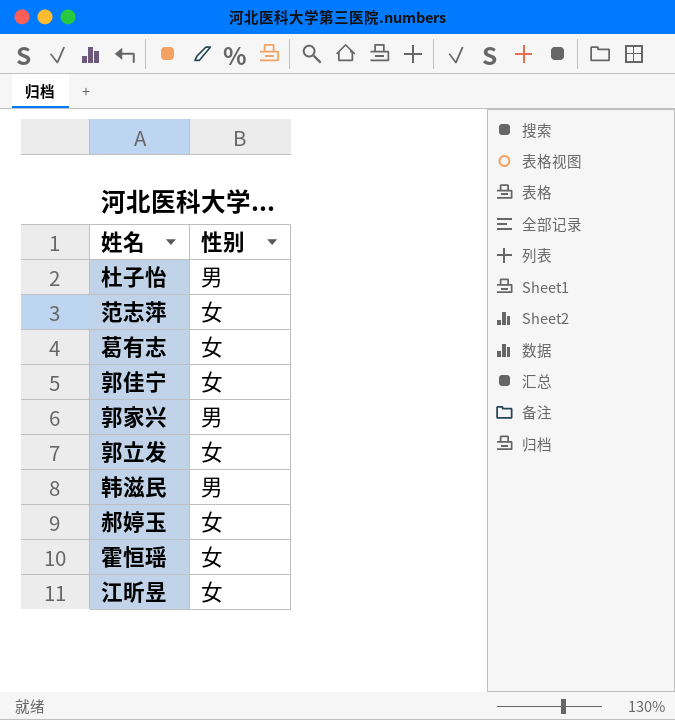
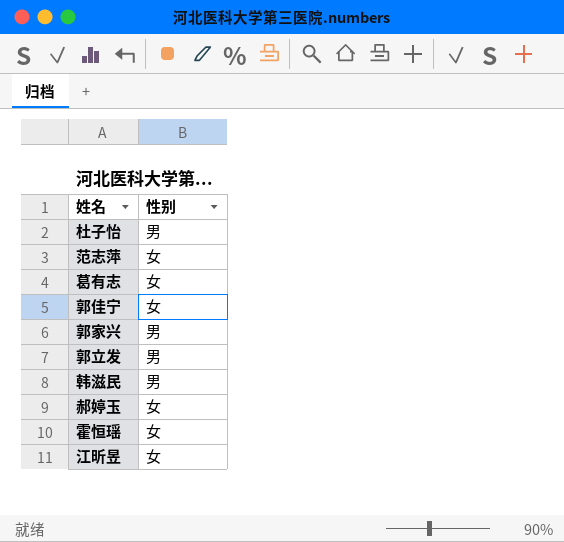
郭立发 | 性别: 女 -> 男

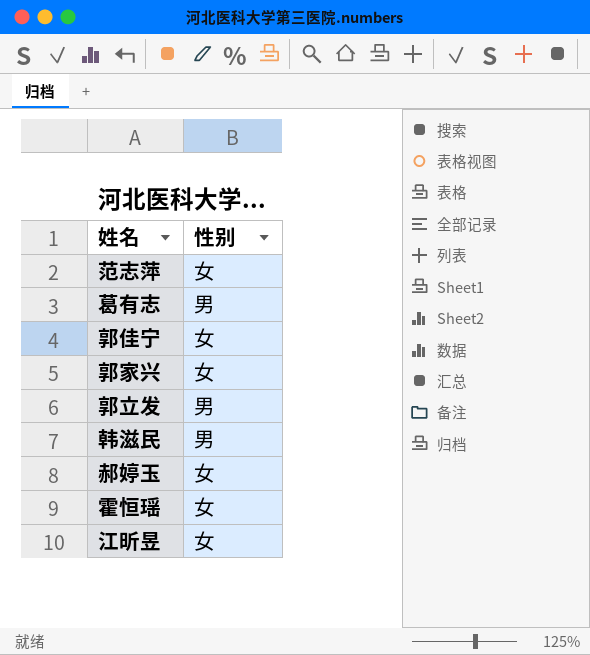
row 杜子怡: 男 -> none
葛有志 | 性别: 女 -> 男
郭家兴 | 性别: 男 -> 女

